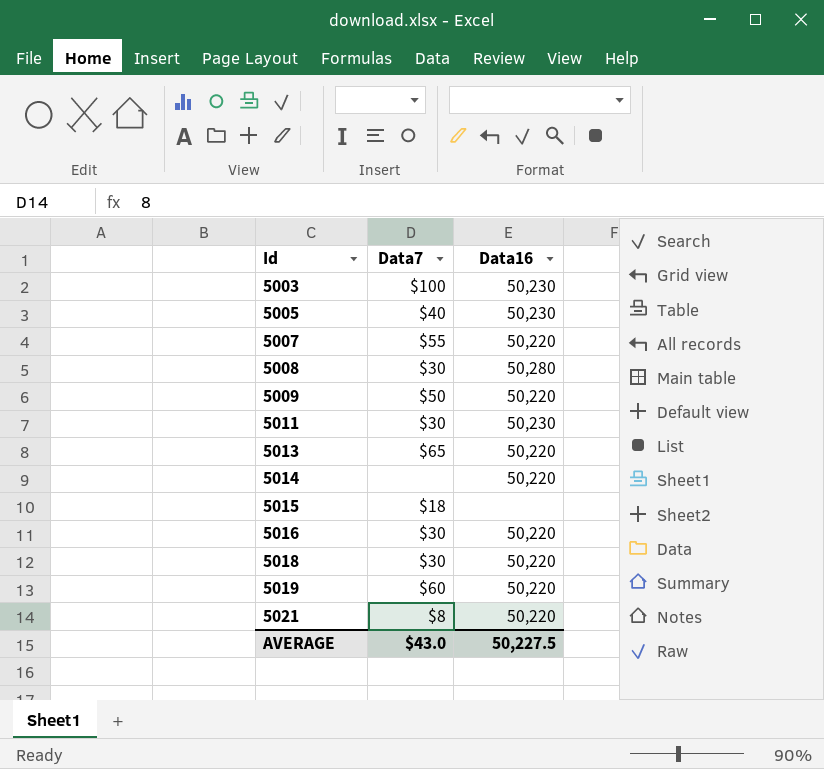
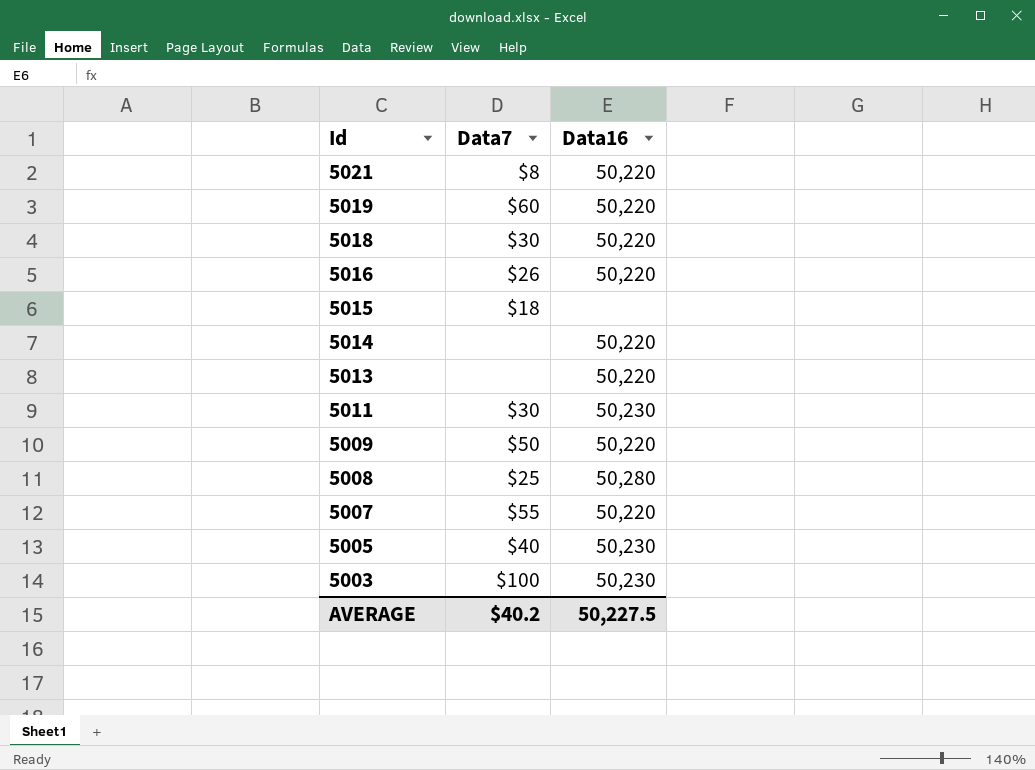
row order: Id ascending -> Id descending
5016 | Data7: $30 -> $26
5013 | Data7: $65 -> none
5008 | Data7: $30 -> $25
AVERAGE | Data7: $43.0 -> $40.2

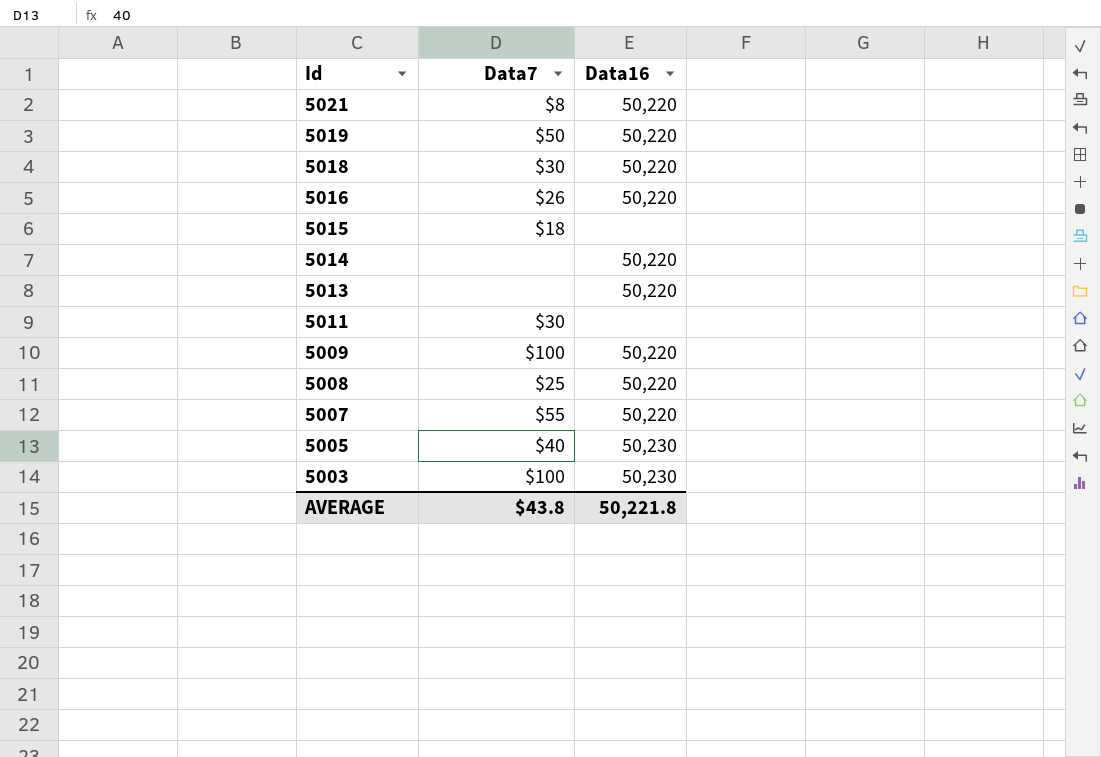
5019 | Data7: $60 -> $50
5011 | Data16: 50,230 -> none
5009 | Data7: $50 -> $100
5008 | Data16: 50,280 -> 50,220
AVERAGE | Data7: $40.2 -> $43.8
AVERAGE | Data16: 50,227.5 -> 50,221.8

